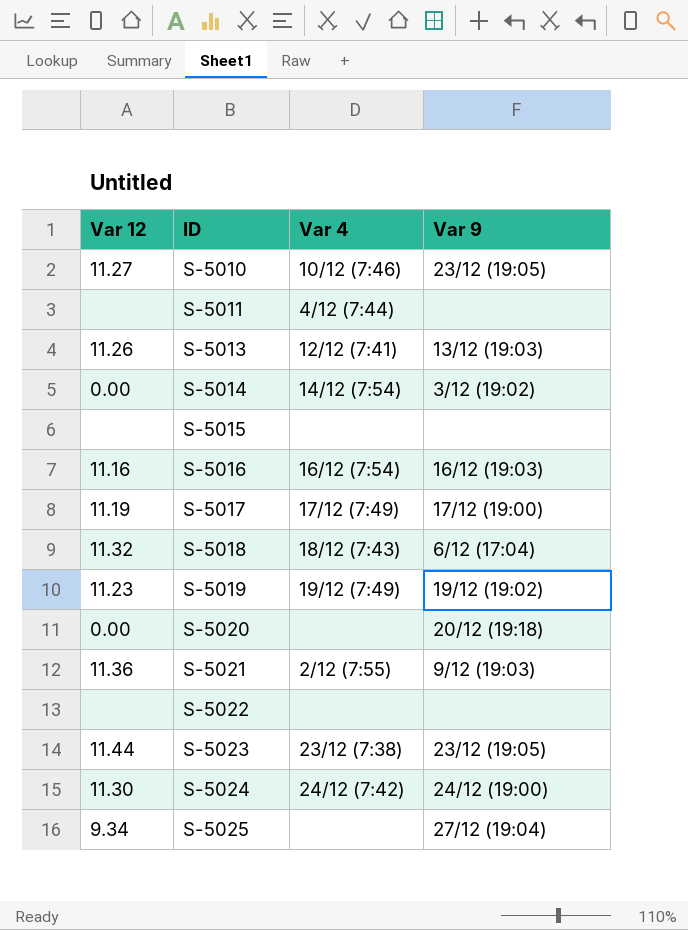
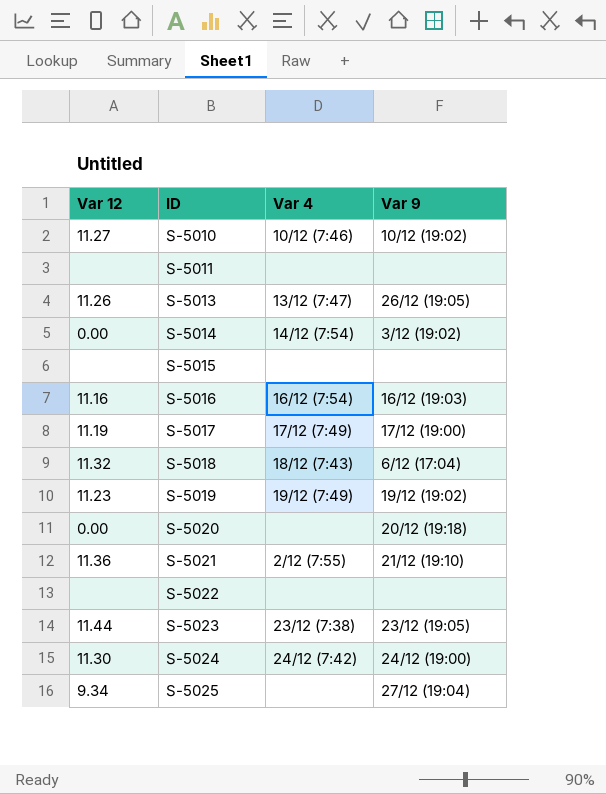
S-5010 | Var 9: 23/12 (19:05) -> 10/12 (19:02)
S-5011 | Var 4: 4/12 (7:44) -> none
S-5013 | Var 4: 12/12 (7:41) -> 13/12 (7:47)
S-5013 | Var 9: 13/12 (19:03) -> 26/12 (19:05)
S-5021 | Var 9: 9/12 (19:03) -> 21/12 (19:10)

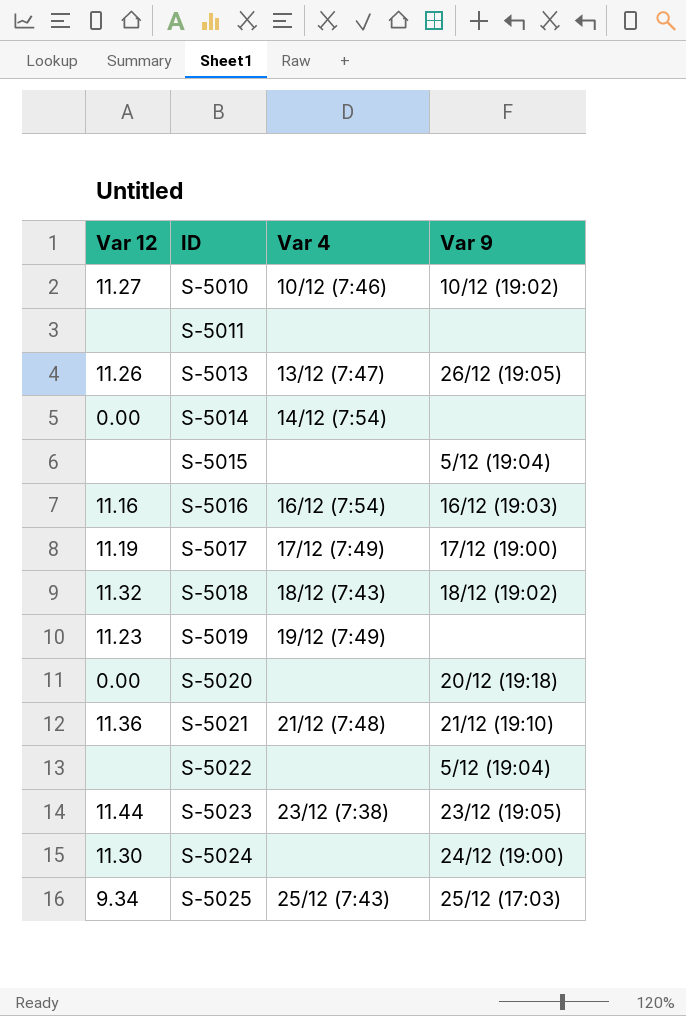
S-5014 | Var 9: 3/12 (19:02) -> none
S-5015 | Var 9: none -> 5/12 (19:04)
S-5018 | Var 9: 6/12 (17:04) -> 18/12 (19:02)
S-5019 | Var 9: 19/12 (19:02) -> none
S-5021 | Var 4: 2/12 (7:55) -> 21/12 (7:48)
S-5022 | Var 9: none -> 5/12 (19:04)
S-5024 | Var 4: 24/12 (7:42) -> none
S-5025 | Var 4: none -> 25/12 (7:43)
S-5025 | Var 9: 27/12 (19:04) -> 25/12 (17:03)

